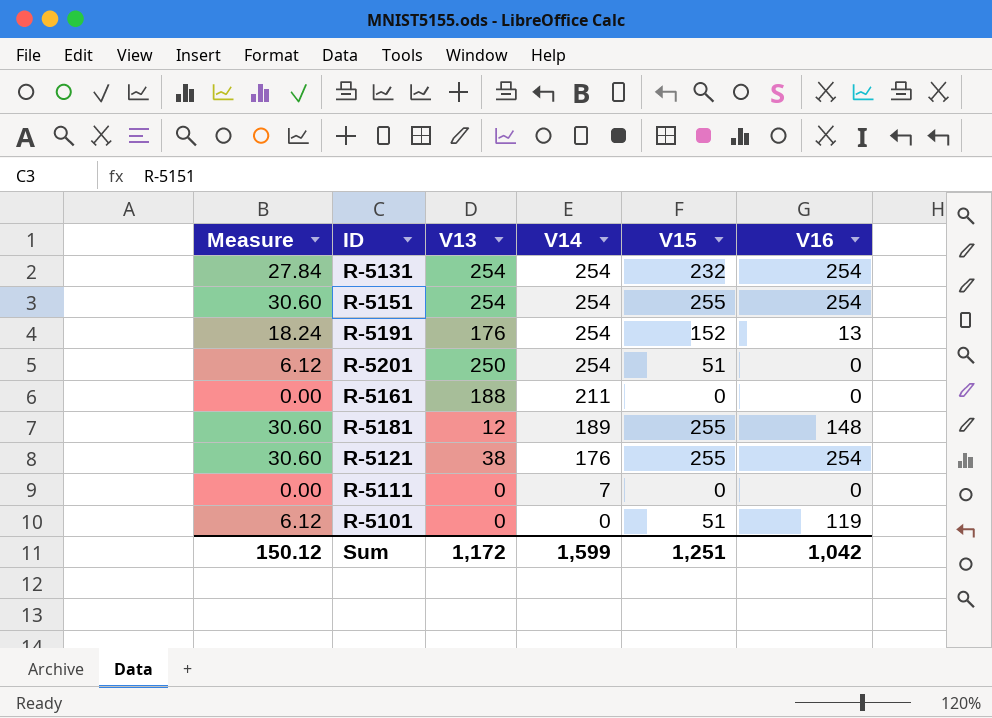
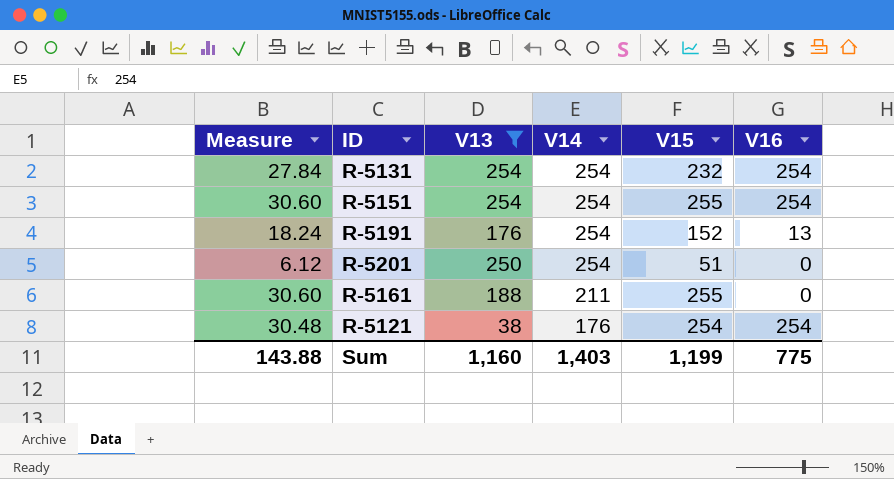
filter: none -> V13 >= 38
R-5161 | Measure: 0.00 -> 30.60
R-5161 | V15: 0 -> 255
R-5121 | Measure: 30.60 -> 30.48
R-5121 | V15: 255 -> 254
Sum | Measure: 150.12 -> 143.88
Sum | V13: 1,172 -> 1,160
Sum | V14: 1,599 -> 1,403
Sum | V15: 1,251 -> 1,199
Sum | V16: 1,042 -> 775

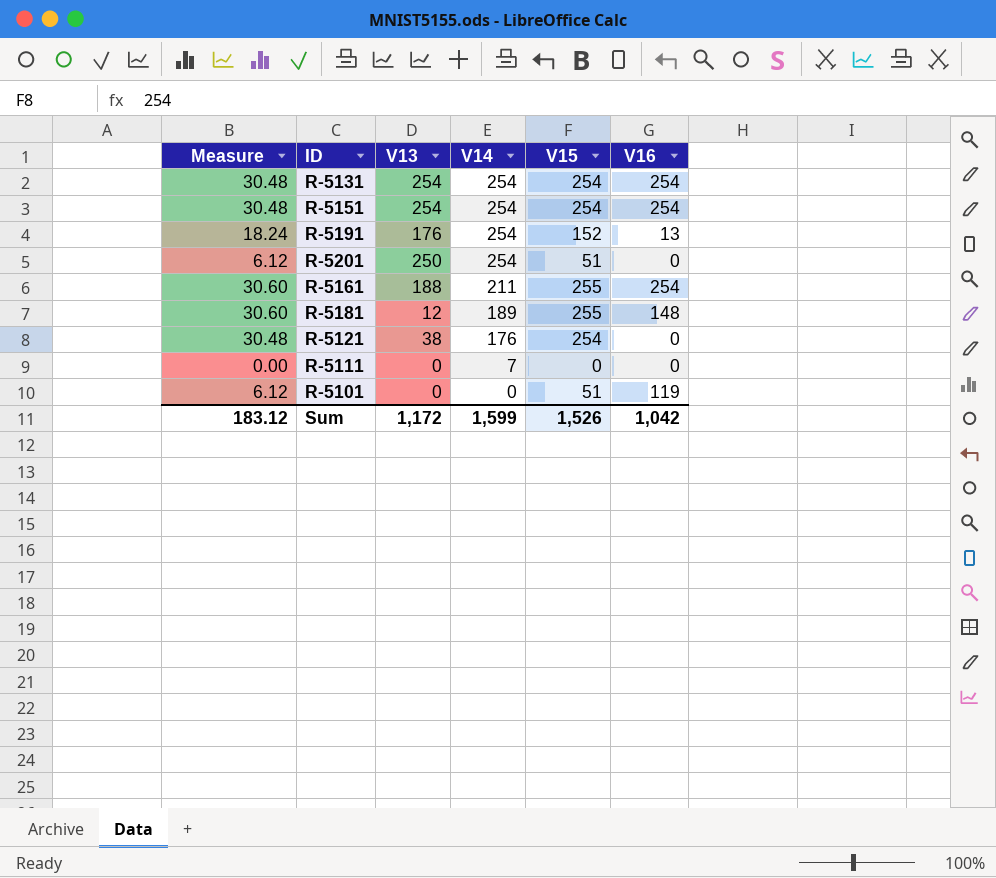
filter: V13 >= 38 -> none
R-5131 | Measure: 27.84 -> 30.48
R-5131 | V15: 232 -> 254
R-5151 | Measure: 30.60 -> 30.48
R-5151 | V15: 255 -> 254
R-5161 | V16: 0 -> 254
R-5121 | V16: 254 -> 0
Sum | Measure: 143.88 -> 183.12
Sum | V13: 1,160 -> 1,172
Sum | V14: 1,403 -> 1,599
Sum | V15: 1,199 -> 1,526
Sum | V16: 775 -> 1,042

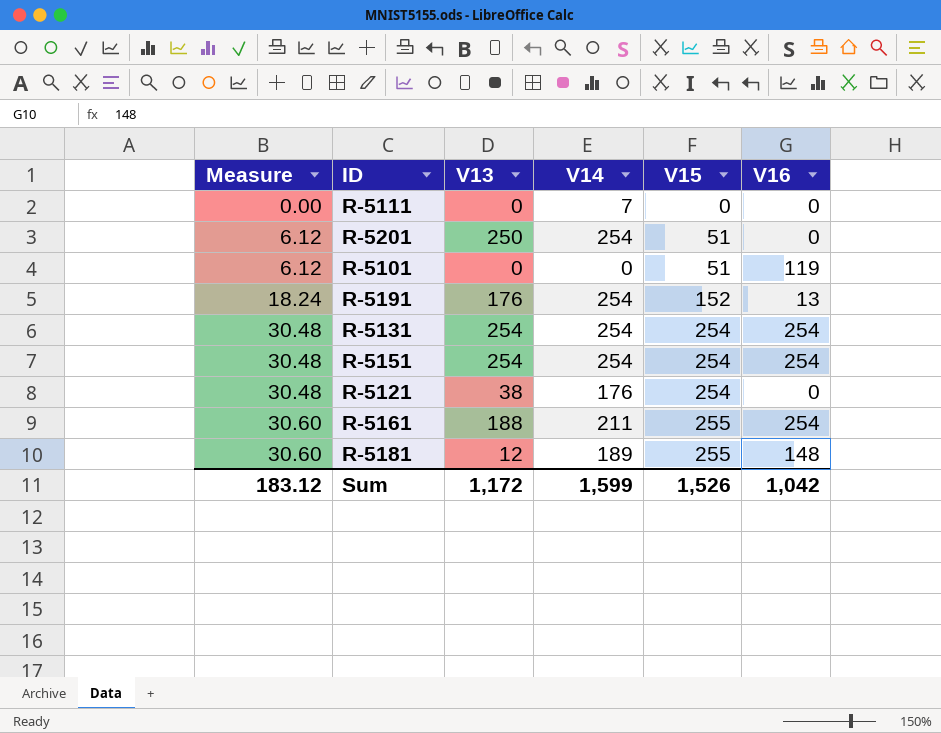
row order: V14 descending -> Measure ascending

